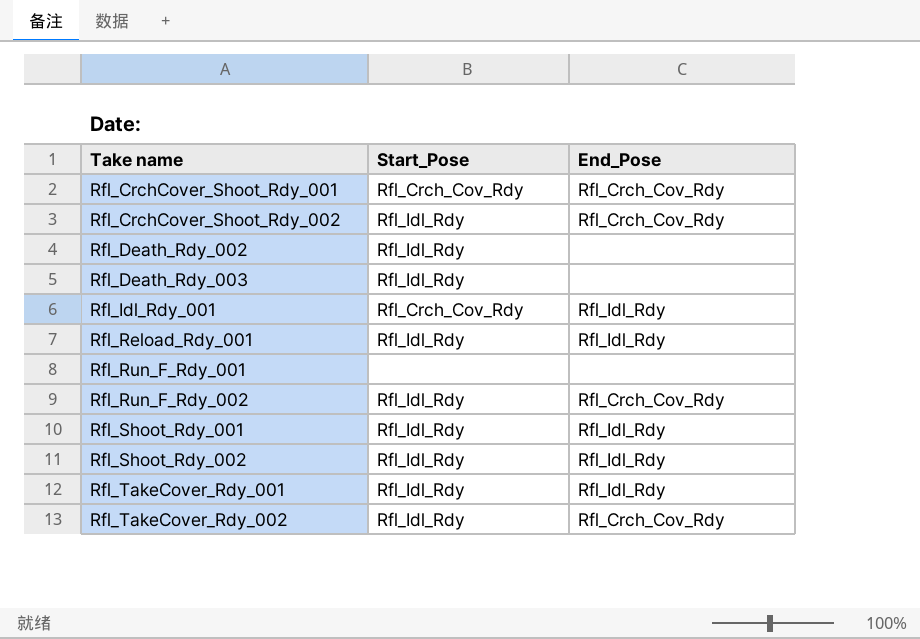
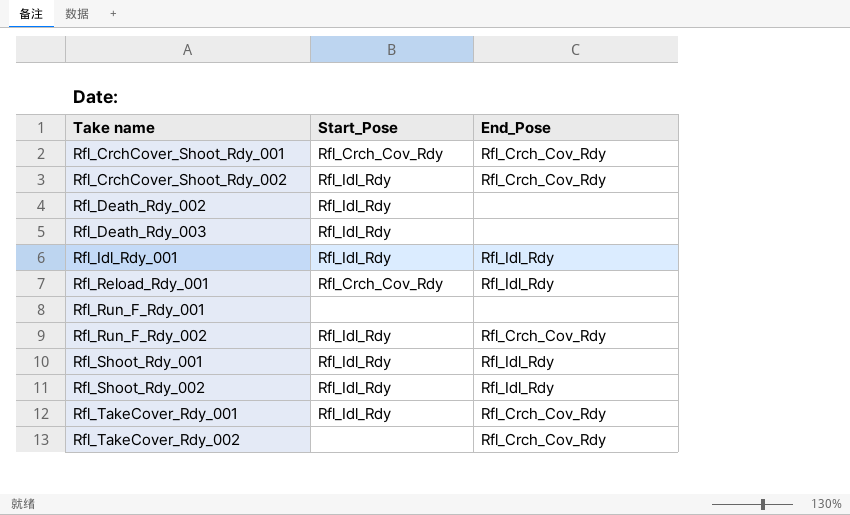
Rfl_Idl_Rdy_001 | Start_Pose: Rfl_Crch_Cov_Rdy -> Rfl_Idl_Rdy
Rfl_Reload_Rdy_001 | Start_Pose: Rfl_Idl_Rdy -> Rfl_Crch_Cov_Rdy
Rfl_TakeCover_Rdy_001 | End_Pose: Rfl_Idl_Rdy -> Rfl_Crch_Cov_Rdy
Rfl_TakeCover_Rdy_002 | Start_Pose: Rfl_Idl_Rdy -> none

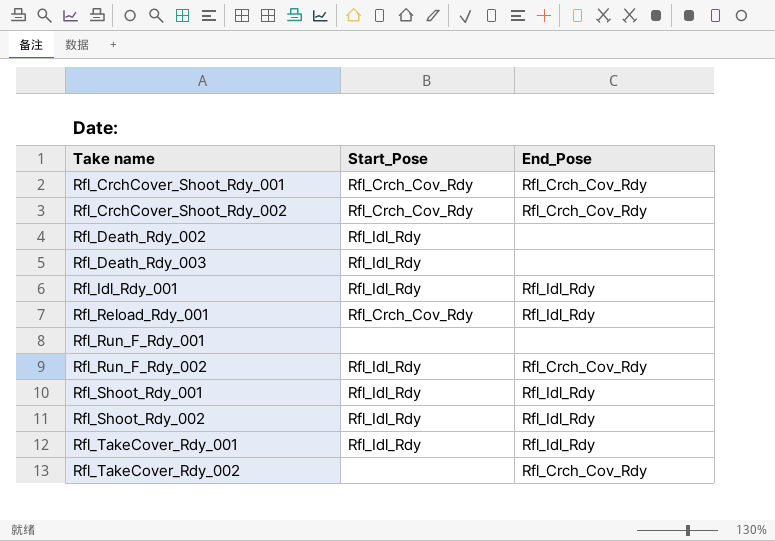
Rfl_CrchCover_Shoot_Rdy_002 | Start_Pose: Rfl_Idl_Rdy -> Rfl_Crch_Cov_Rdy
Rfl_TakeCover_Rdy_001 | End_Pose: Rfl_Crch_Cov_Rdy -> Rfl_Idl_Rdy

